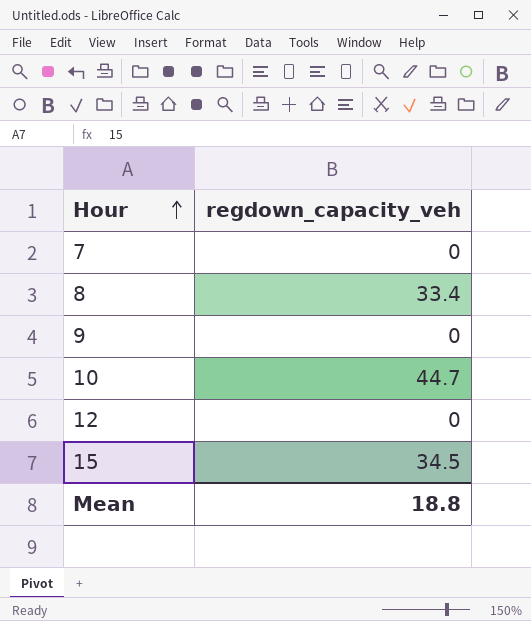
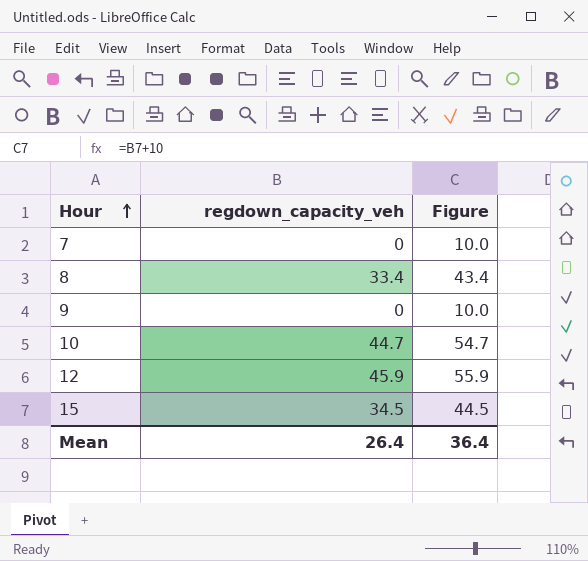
column Figure | formula: none -> [regdown_capacity_veh] + 10
12 | regdown_capacity_veh: 0 -> 45.9
Mean | regdown_capacity_veh: 18.8 -> 26.4

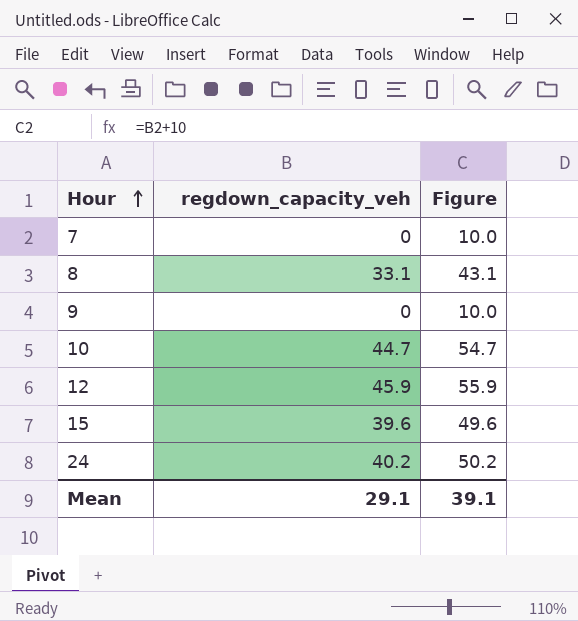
8 | regdown_capacity_veh: 33.4 -> 33.1
8 | Figure: 43.4 -> 43.1
15 | regdown_capacity_veh: 34.5 -> 39.6
15 | Figure: 44.5 -> 49.6
row 24: none -> 40.2 | 50.2
Mean | regdown_capacity_veh: 26.4 -> 29.1
Mean | Figure: 36.4 -> 39.1

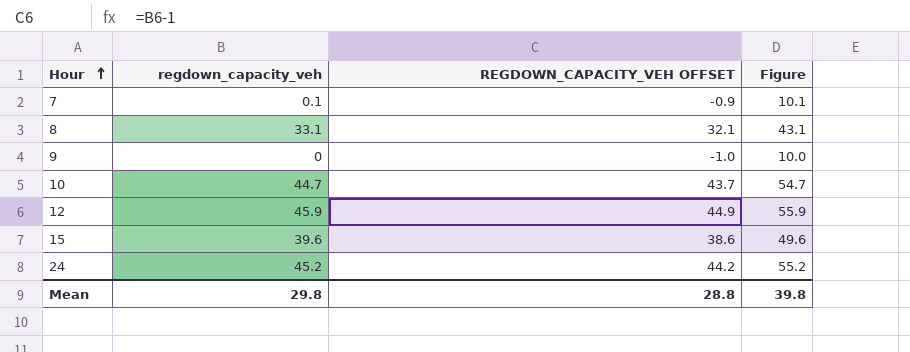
column REGDOWN_CAPACITY_VEH OFFSET | formula: none -> [regdown_capacity_veh] - 1
7 | regdown_capacity_veh: 0 -> 0.1
7 | Figure: 10.0 -> 10.1
24 | regdown_capacity_veh: 40.2 -> 45.2
24 | Figure: 50.2 -> 55.2
Mean | regdown_capacity_veh: 29.1 -> 29.8
Mean | Figure: 39.1 -> 39.8

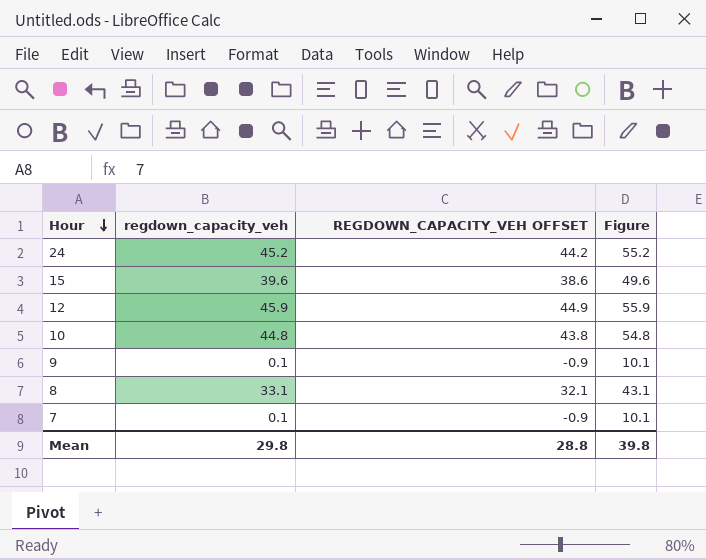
row order: Hour ascending -> Hour descending
10 | regdown_capacity_veh: 44.7 -> 44.8
10 | REGDOWN_CAPACITY_VEH OFFSET: 43.7 -> 43.8
10 | Figure: 54.7 -> 54.8
9 | regdown_capacity_veh: 0 -> 0.1
9 | REGDOWN_CAPACITY_VEH OFFSET: -1.0 -> -0.9
9 | Figure: 10.0 -> 10.1

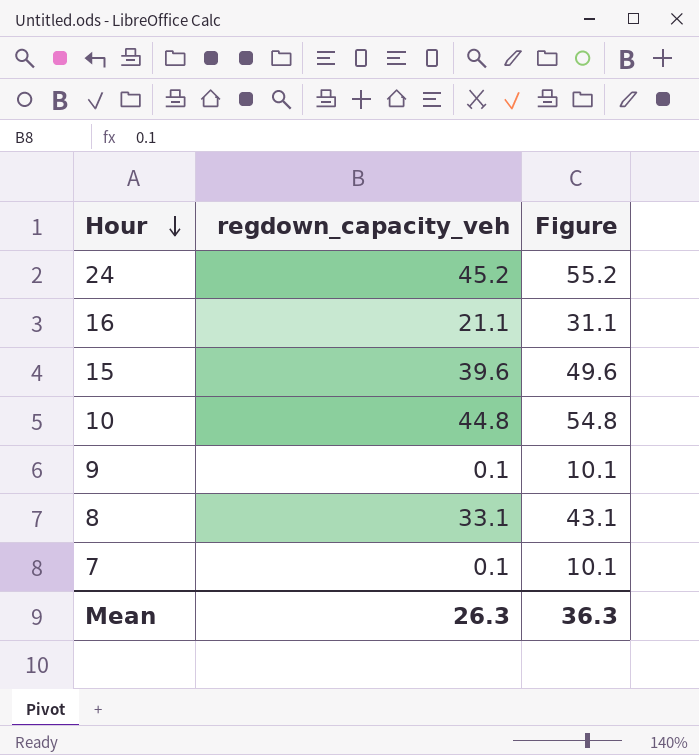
column REGDOWN_CAPACITY_VEH OFFSET | formula: [regdown_capacity_veh] - 1 -> none
row 12: 45.9 | 44.9 | 55.9 -> none
row 16: none -> 21.1 | 31.1
Mean | regdown_capacity_veh: 29.8 -> 26.3
Mean | Figure: 39.8 -> 36.3

